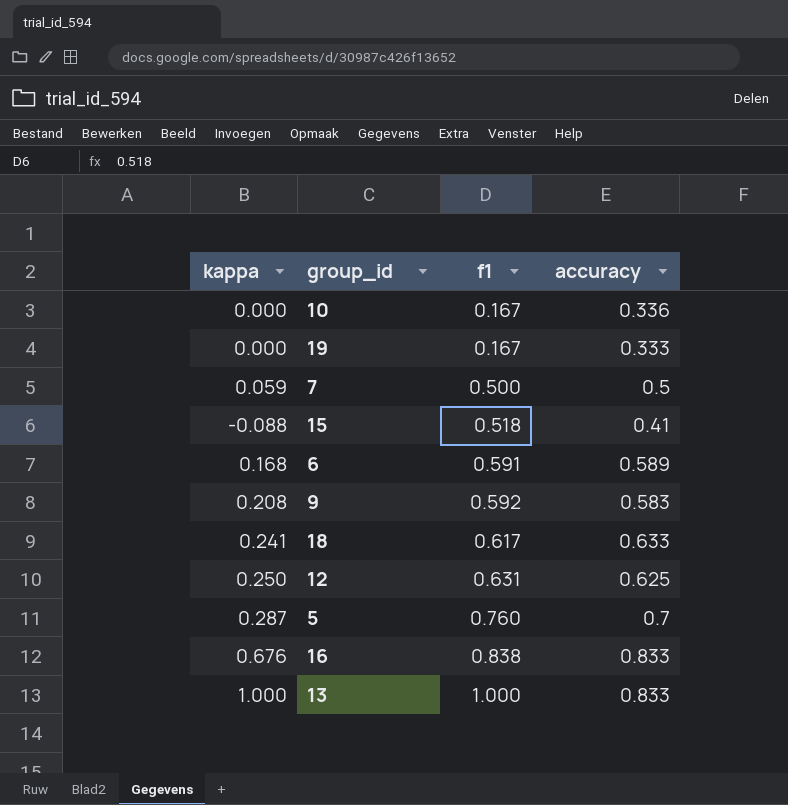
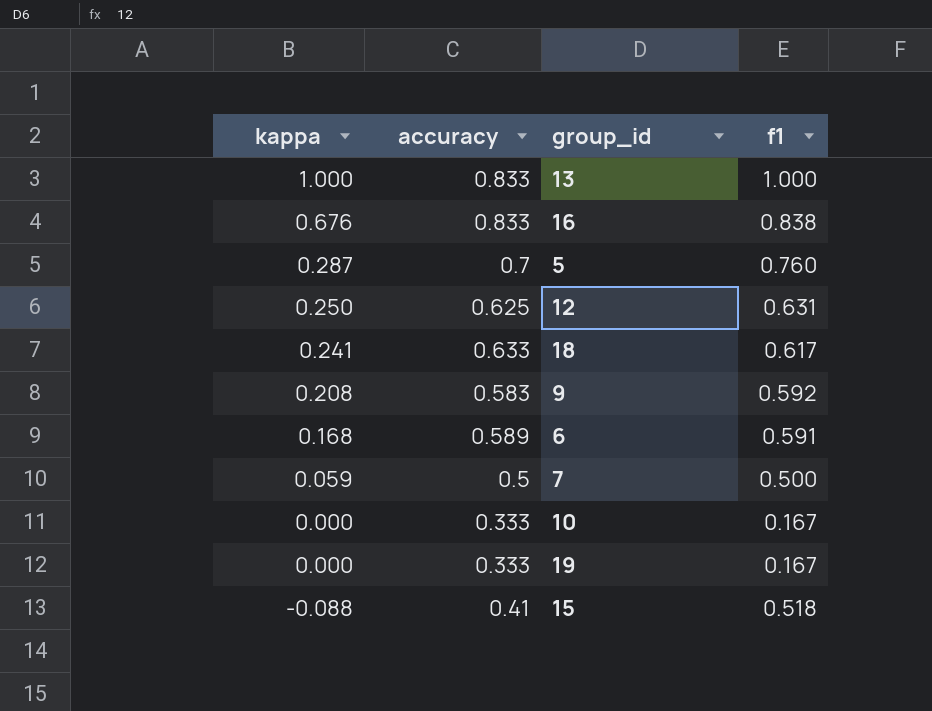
row order: f1 ascending -> kappa descending
column accuracy | position: 4 -> 2
10 | accuracy: 0.336 -> 0.333

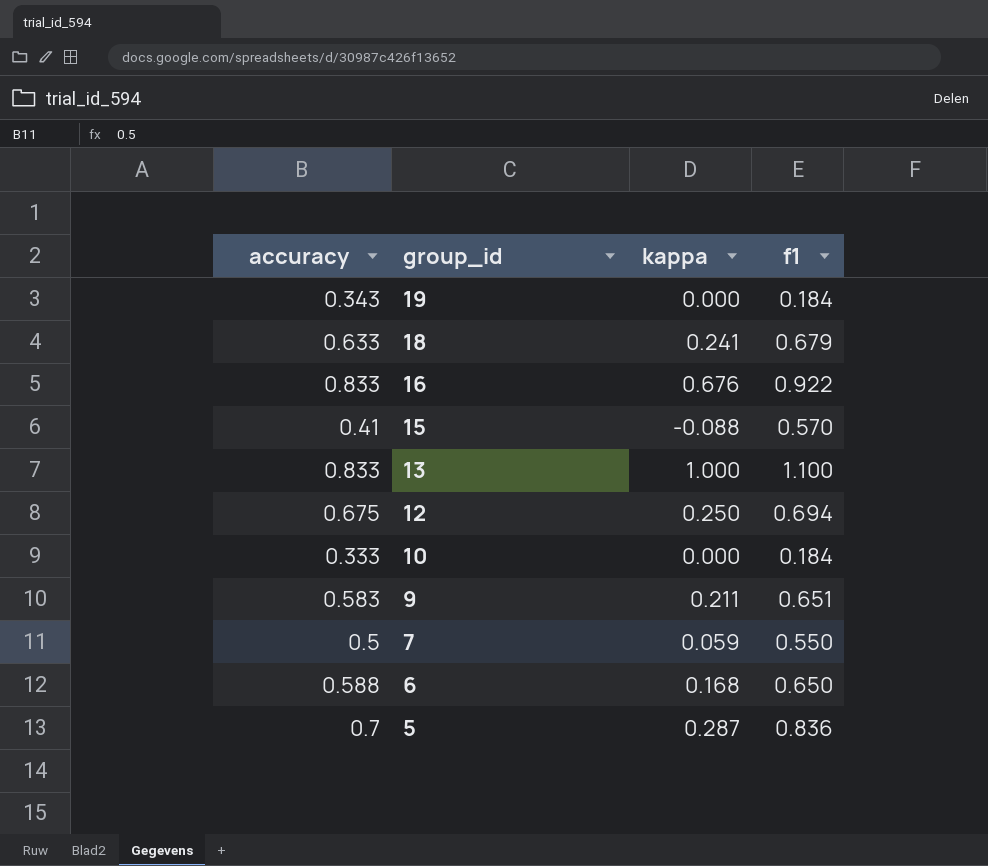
row order: kappa descending -> group_id descending
column kappa | position: 1 -> 3
19 | accuracy: 0.333 -> 0.343
19 | f1: 0.167 -> 0.184
18 | f1: 0.617 -> 0.679
16 | f1: 0.838 -> 0.922
15 | f1: 0.518 -> 0.570
13 | f1: 1.000 -> 1.100
12 | accuracy: 0.625 -> 0.675
12 | f1: 0.631 -> 0.694
10 | f1: 0.167 -> 0.184
9 | kappa: 0.208 -> 0.211
9 | f1: 0.592 -> 0.651
7 | f1: 0.500 -> 0.550
6 | accuracy: 0.589 -> 0.588
6 | f1: 0.591 -> 0.650
5 | f1: 0.760 -> 0.836

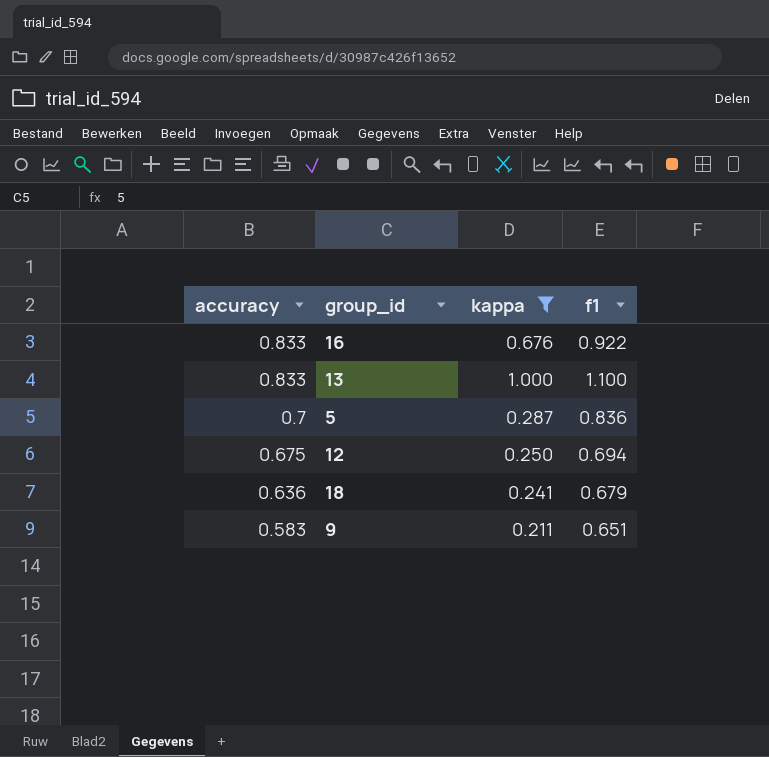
filter: none -> kappa >= 0.211
row order: group_id descending -> accuracy descending
18 | accuracy: 0.633 -> 0.636

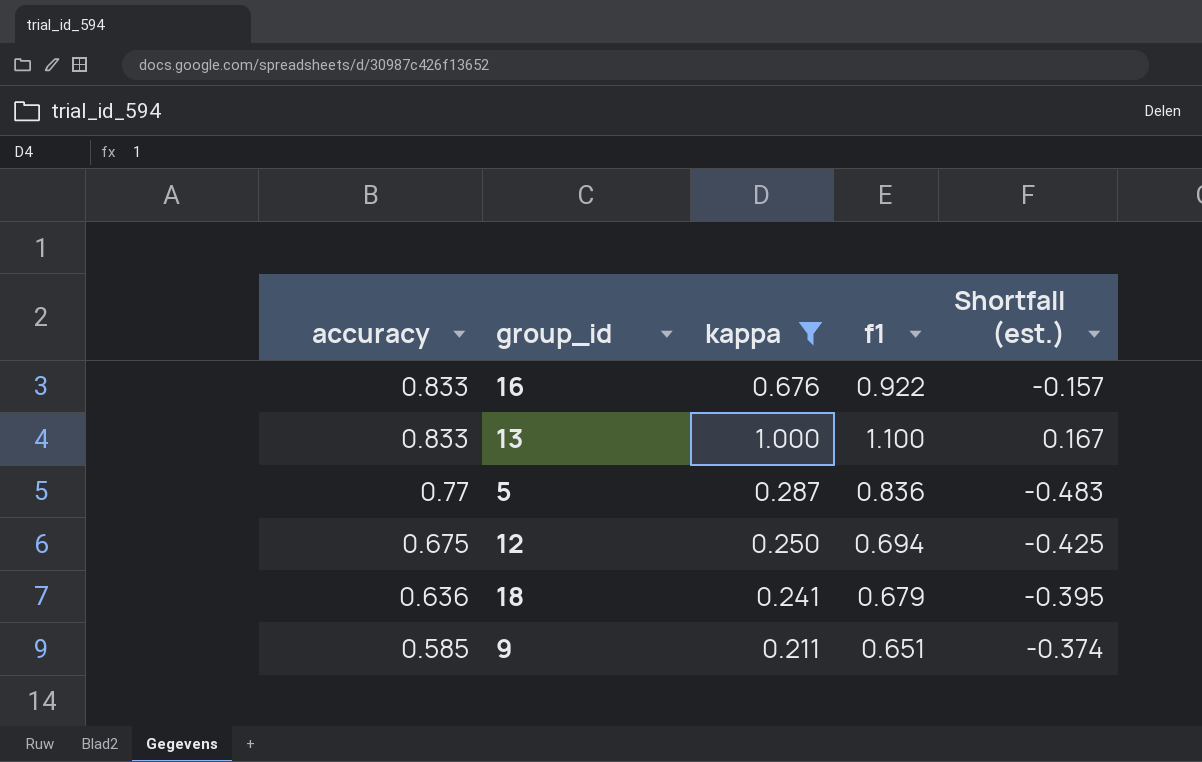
column Shortfall (est.) | formula: none -> [kappa] - [accuracy]
5 | accuracy: 0.7 -> 0.77
9 | accuracy: 0.583 -> 0.585

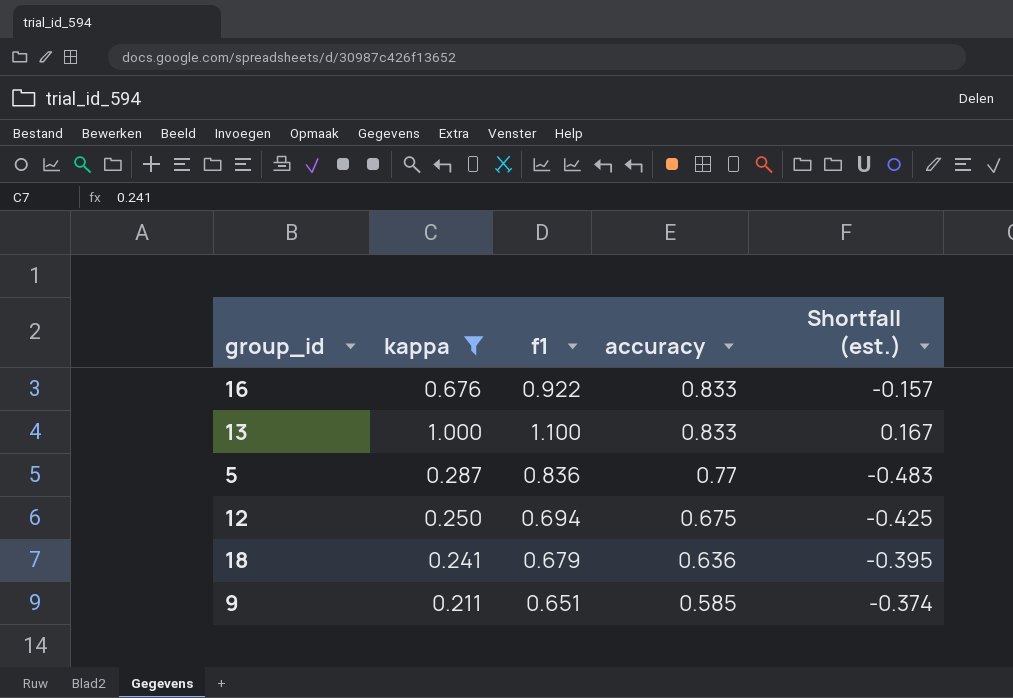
column accuracy | position: 1 -> 4

